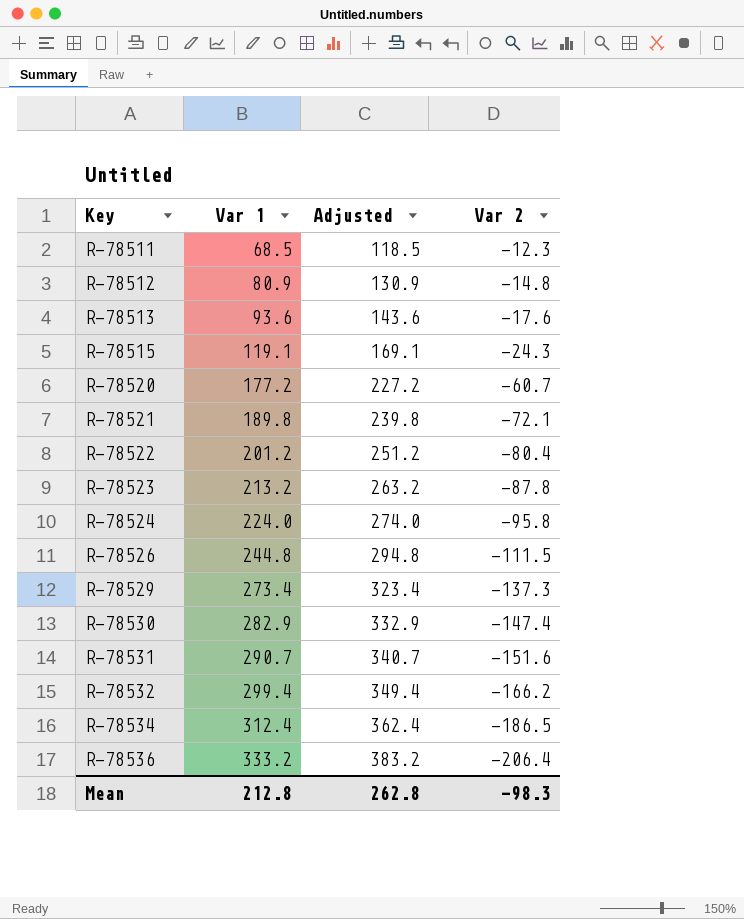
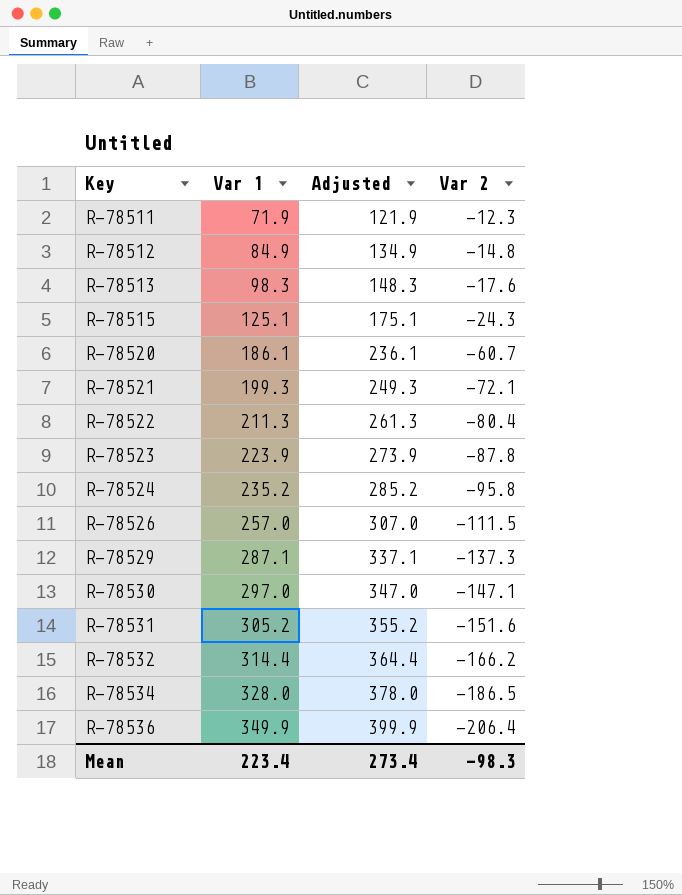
R-78511 | Var 1: 68.5 -> 71.9
R-78511 | Adjusted: 118.5 -> 121.9
R-78512 | Var 1: 80.9 -> 84.9
R-78512 | Adjusted: 130.9 -> 134.9
R-78513 | Var 1: 93.6 -> 98.3
R-78513 | Adjusted: 143.6 -> 148.3
R-78515 | Var 1: 119.1 -> 125.1
R-78515 | Adjusted: 169.1 -> 175.1
R-78520 | Var 1: 177.2 -> 186.1
R-78520 | Adjusted: 227.2 -> 236.1
R-78521 | Var 1: 189.8 -> 199.3
R-78521 | Adjusted: 239.8 -> 249.3
R-78522 | Var 1: 201.2 -> 211.3
R-78522 | Adjusted: 251.2 -> 261.3
R-78523 | Var 1: 213.2 -> 223.9
R-78523 | Adjusted: 263.2 -> 273.9
R-78524 | Var 1: 224.0 -> 235.2
R-78524 | Adjusted: 274.0 -> 285.2
R-78526 | Var 1: 244.8 -> 257.0
R-78526 | Adjusted: 294.8 -> 307.0
R-78529 | Var 1: 273.4 -> 287.1
R-78529 | Adjusted: 323.4 -> 337.1
R-78530 | Var 1: 282.9 -> 297.0
R-78530 | Adjusted: 332.9 -> 347.0
R-78530 | Var 2: -147.4 -> -147.1
R-78531 | Var 1: 290.7 -> 305.2
R-78531 | Adjusted: 340.7 -> 355.2
R-78532 | Var 1: 299.4 -> 314.4
R-78532 | Adjusted: 349.4 -> 364.4
R-78534 | Var 1: 312.4 -> 328.0
R-78534 | Adjusted: 362.4 -> 378.0
R-78536 | Var 1: 333.2 -> 349.9
R-78536 | Adjusted: 383.2 -> 399.9
Mean | Var 1: 212.8 -> 223.4
Mean | Adjusted: 262.8 -> 273.4

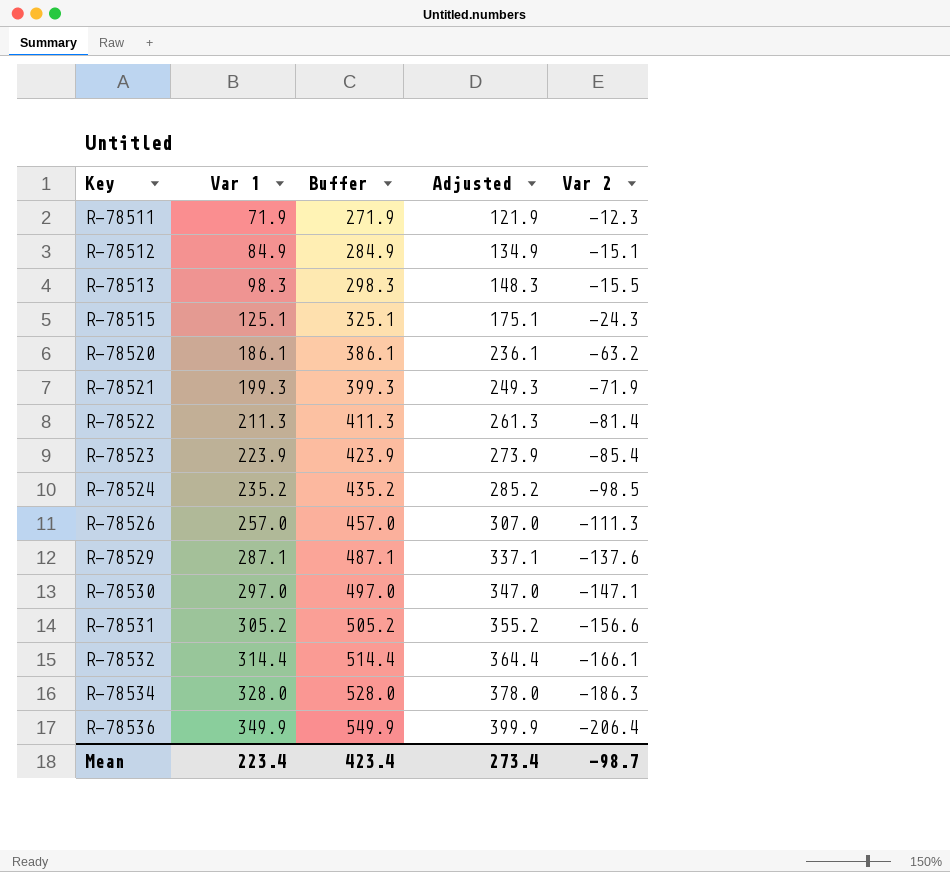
column Buffer | formula: none -> [Var 1] + 200
R-78512 | Var 2: -14.8 -> -15.1
R-78513 | Var 2: -17.6 -> -15.5
R-78520 | Var 2: -60.7 -> -63.2
R-78521 | Var 2: -72.1 -> -71.9
R-78522 | Var 2: -80.4 -> -81.4
R-78523 | Var 2: -87.8 -> -85.4
R-78524 | Var 2: -95.8 -> -98.5
R-78526 | Var 2: -111.5 -> -111.3
R-78529 | Var 2: -137.3 -> -137.6
R-78531 | Var 2: -151.6 -> -156.6
R-78532 | Var 2: -166.2 -> -166.1
R-78534 | Var 2: -186.5 -> -186.3
Mean | Var 2: -98.3 -> -98.7

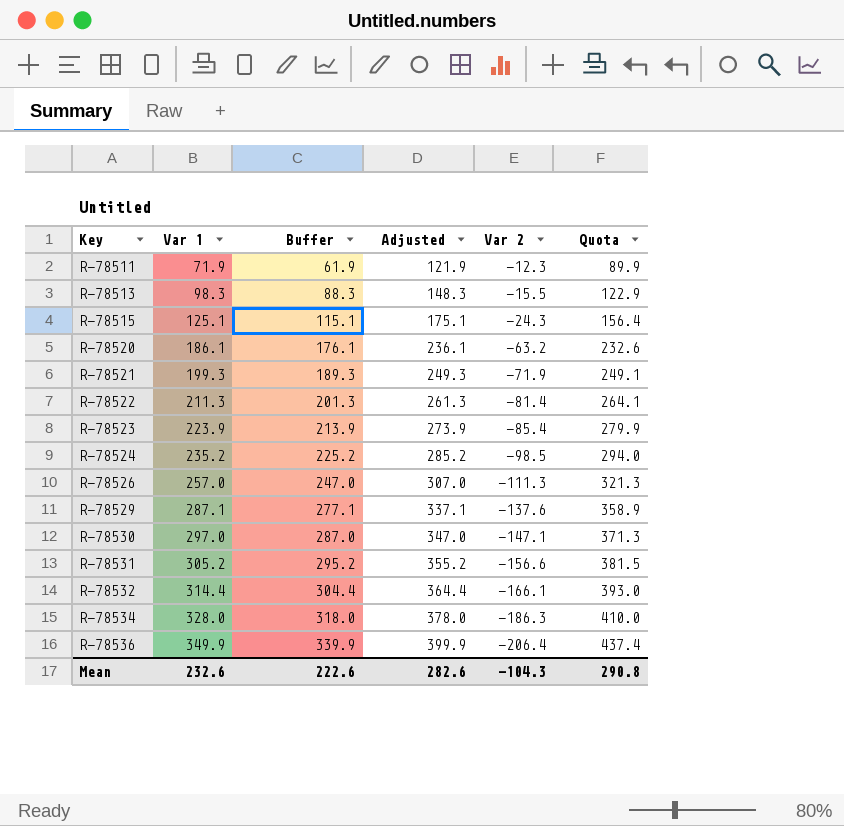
column Buffer | formula: [Var 1] + 200 -> [Var 1] - 10
column Quota | formula: none -> [Var 1] * 1.25
row R-78512: 84.9 | 284.9 | 134.9 | -15.1 -> none
Mean | Var 1: 223.4 -> 232.6
Mean | Buffer: 423.4 -> 222.6
Mean | Adjusted: 273.4 -> 282.6
Mean | Var 2: -98.7 -> -104.3

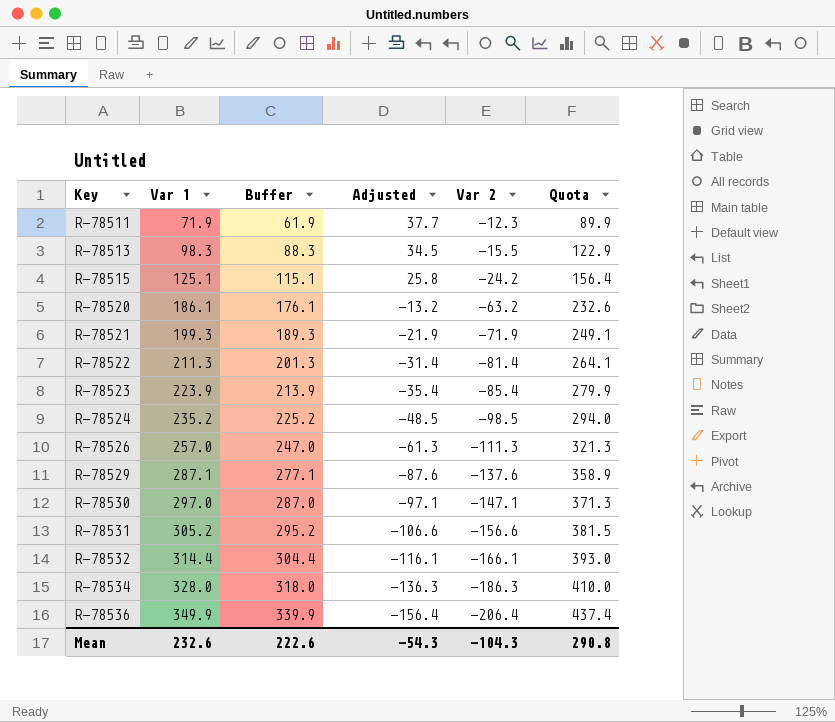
column Adjusted | formula: [Var 1] + 50 -> [Var 2] + 50
R-78515 | Var 2: -24.3 -> -24.2
Mean | Adjusted: 282.6 -> -54.3

